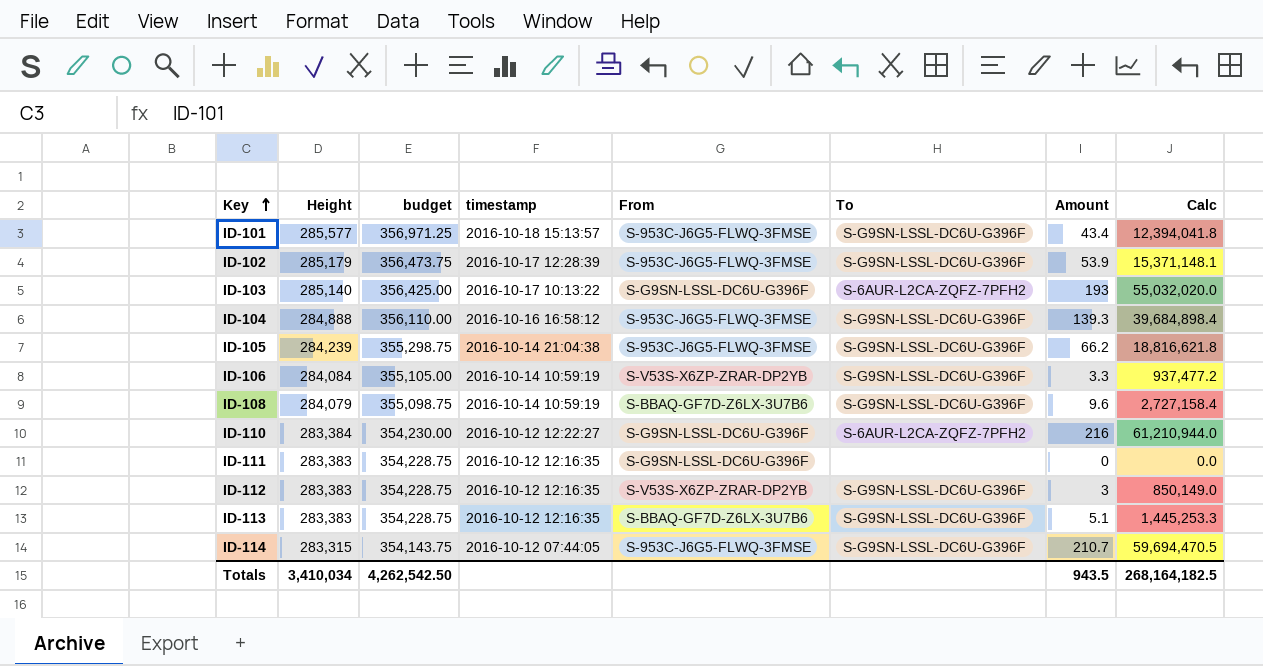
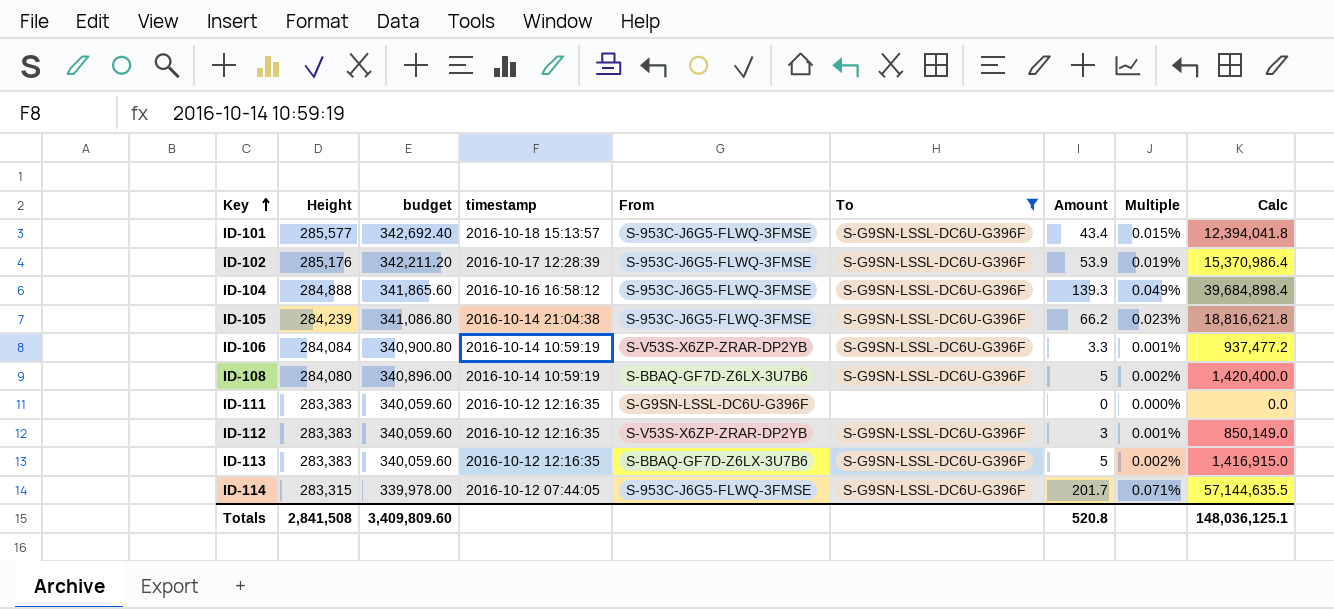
filter: none -> To != S-6AUR-L2CA-ZQFZ-7PFH2
column budget | formula: [Height] * 1.25 -> [Height] * 1.2
column Multiple | formula: none -> [Amount] / [Height]
ID-102 | Height: 285,179 -> 285,176
ID-102 | Calc: 15,371,148.1 -> 15,370,986.4
ID-108 | Height: 284,079 -> 284,080
ID-108 | Amount: 9.6 -> 5
ID-108 | Calc: 2,727,158.4 -> 1,420,400.0
ID-113 | Amount: 5.1 -> 5
ID-113 | Calc: 1,445,253.3 -> 1,416,915.0
ID-114 | Amount: 210.7 -> 201.7
ID-114 | Calc: 59,694,470.5 -> 57,144,635.5
Totals | Height: 3,410,034 -> 2,841,508
Totals | budget: 4,262,542.50 -> 3,409,809.60
Totals | Amount: 943.5 -> 520.8
Totals | Calc: 268,164,182.5 -> 148,036,125.1

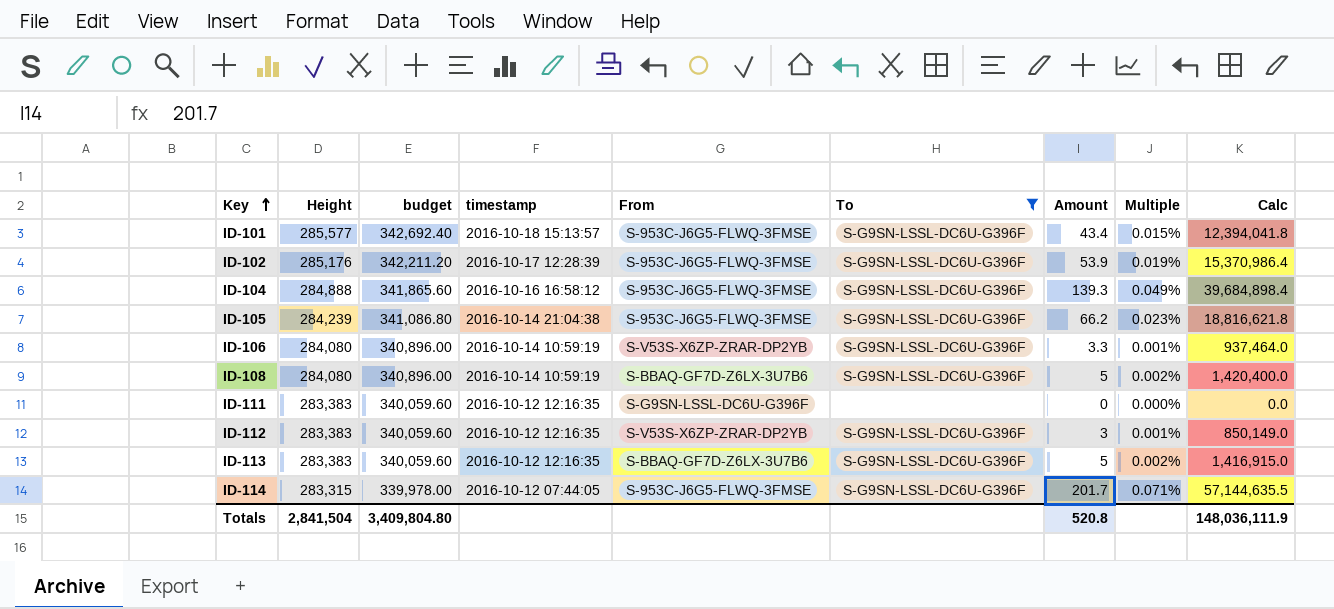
ID-106 | Height: 284,084 -> 284,080
ID-106 | budget: 340,900.80 -> 340,896.00
ID-106 | Calc: 937,477.2 -> 937,464.0
Totals | Height: 2,841,508 -> 2,841,504
Totals | budget: 3,409,809.60 -> 3,409,804.80
Totals | Calc: 148,036,125.1 -> 148,036,111.9

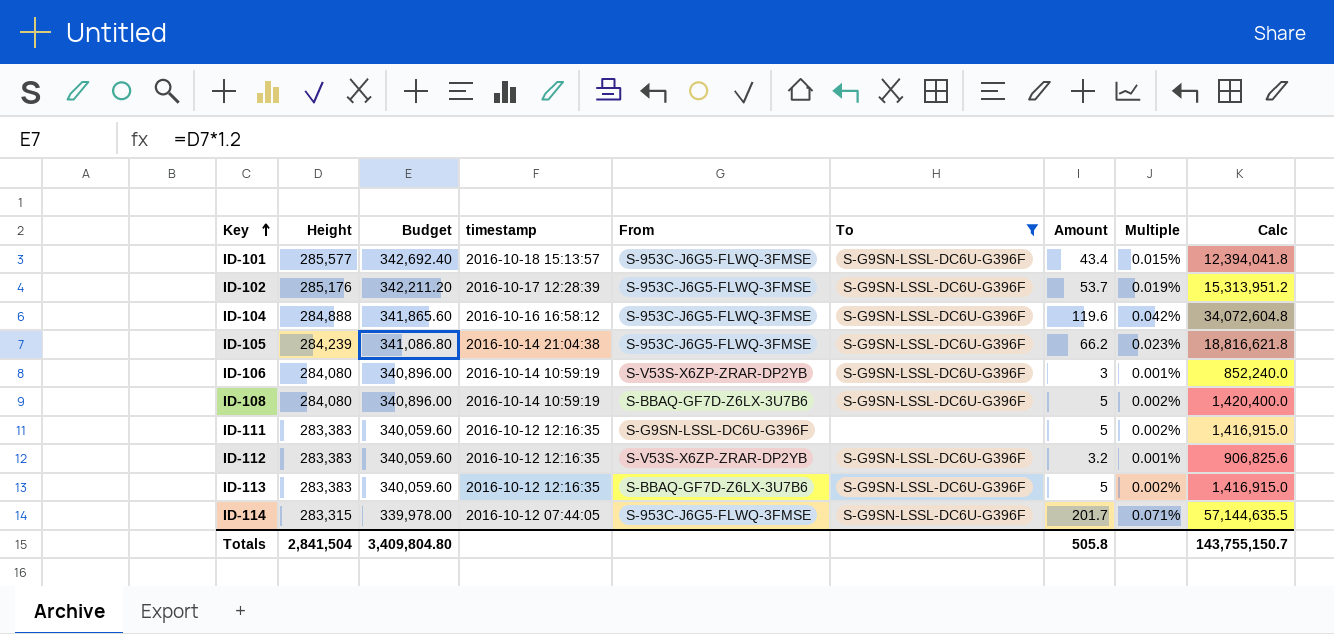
column name: budget -> Budget
ID-102 | Amount: 53.9 -> 53.7
ID-102 | Calc: 15,370,986.4 -> 15,313,951.2
ID-104 | Amount: 139.3 -> 119.6
ID-104 | Multiple: 0.049% -> 0.042%
ID-104 | Calc: 39,684,898.4 -> 34,072,604.8
ID-106 | Amount: 3.3 -> 3
ID-106 | Calc: 937,464.0 -> 852,240.0
ID-111 | Amount: 0 -> 5
ID-111 | Multiple: 0.000% -> 0.002%
ID-111 | Calc: 0.0 -> 1,416,915.0
ID-112 | Amount: 3 -> 3.2
ID-112 | Calc: 850,149.0 -> 906,825.6
Totals | Amount: 520.8 -> 505.8
Totals | Calc: 148,036,111.9 -> 143,755,150.7

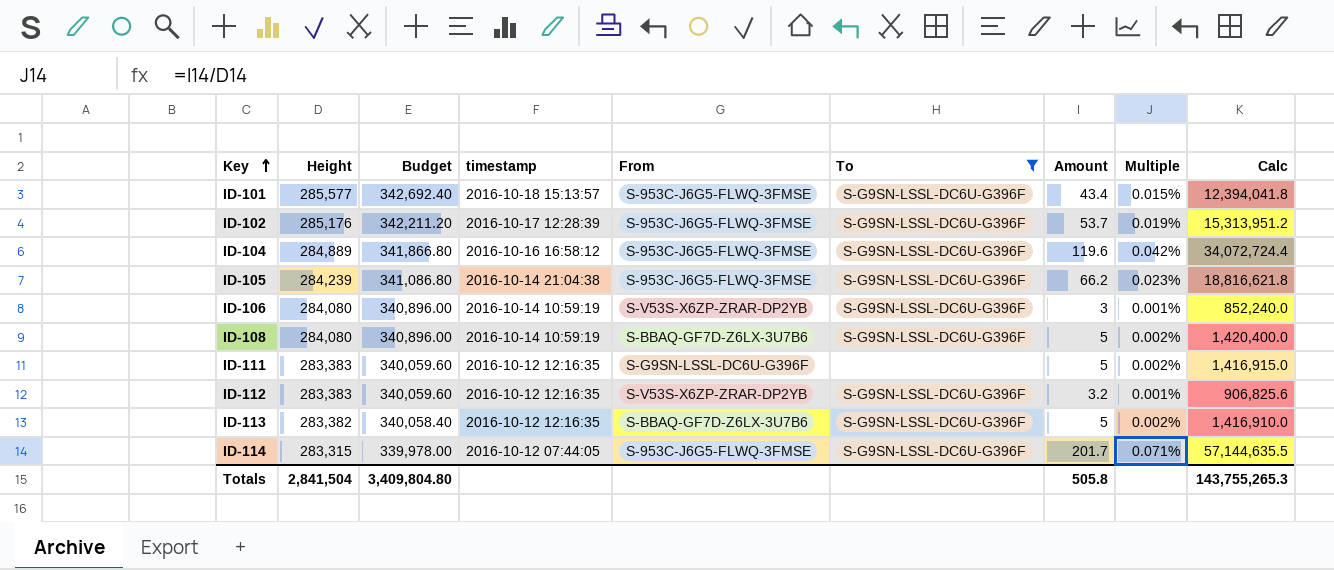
ID-104 | Height: 284,888 -> 284,889
ID-104 | Budget: 341,865.60 -> 341,866.80
ID-104 | Calc: 34,072,604.8 -> 34,072,724.4
ID-113 | Height: 283,383 -> 283,382
ID-113 | Budget: 340,059.60 -> 340,058.40
ID-113 | Calc: 1,416,915.0 -> 1,416,910.0
Totals | Calc: 143,755,150.7 -> 143,755,265.3

